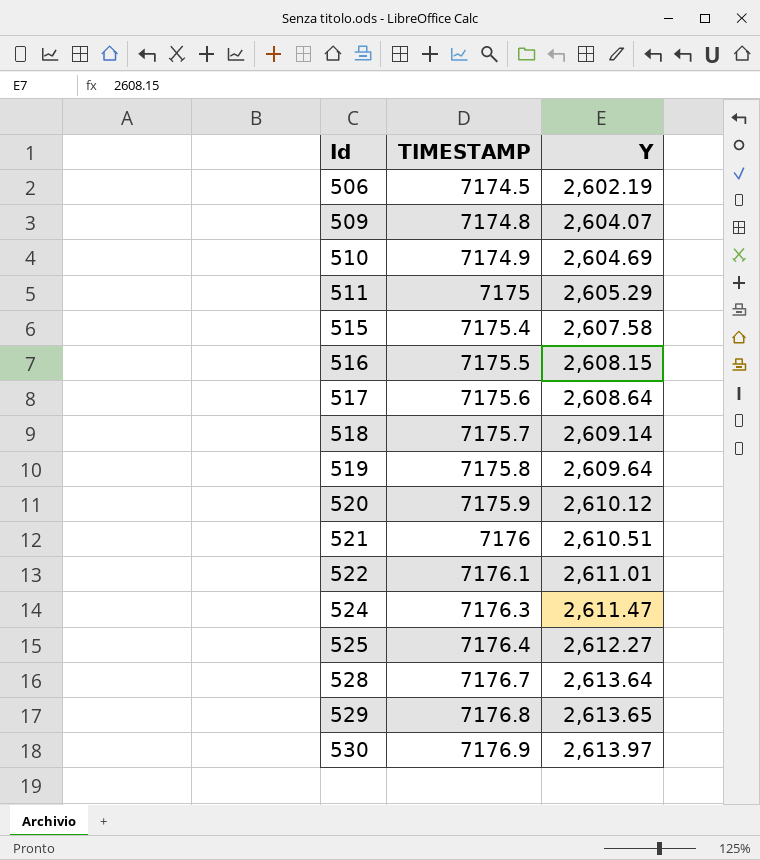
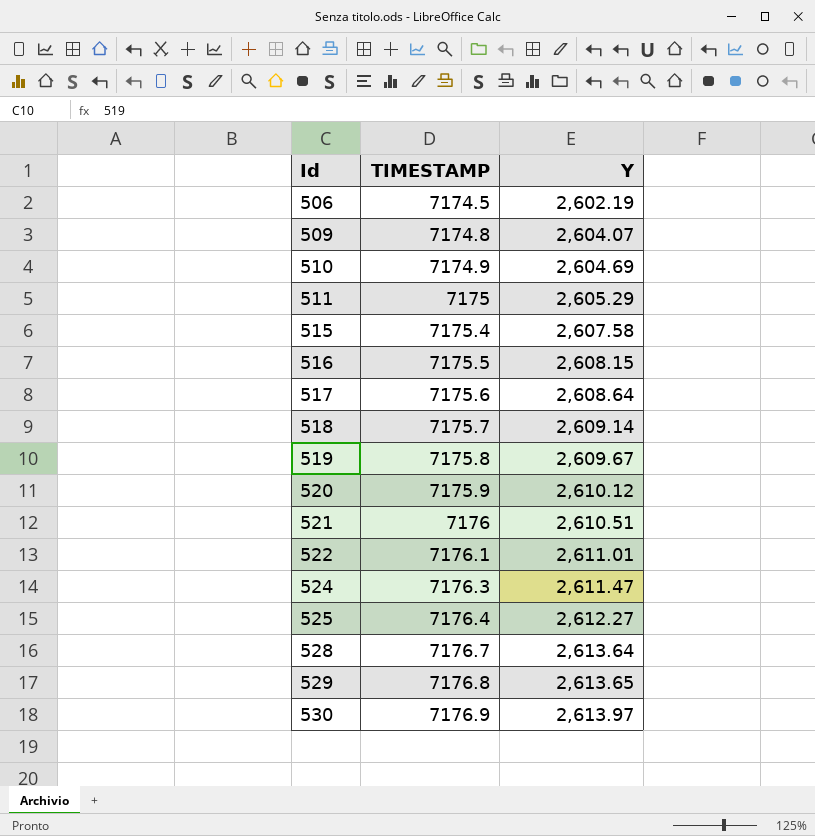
519 | Y: 2,609.64 -> 2,609.67

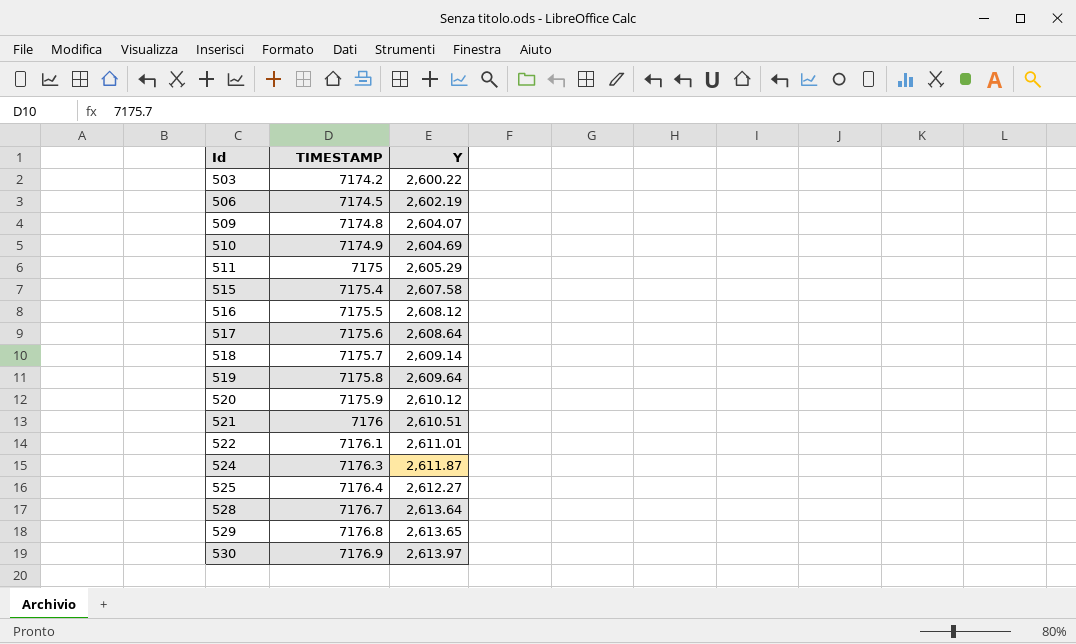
row 503: none -> 7174.2 | 2,600.22
516 | Y: 2,608.15 -> 2,608.12
519 | Y: 2,609.67 -> 2,609.64
524 | Y: 2,611.47 -> 2,611.87

